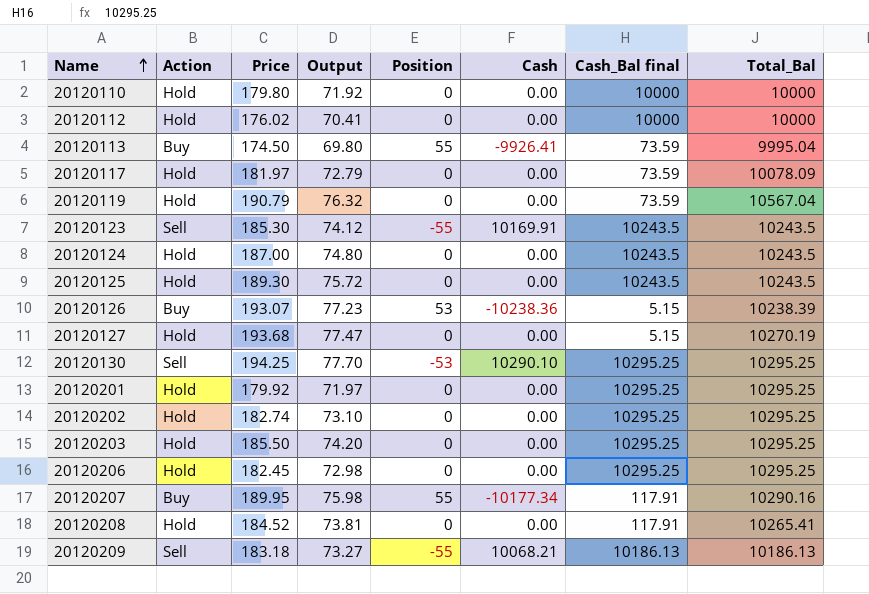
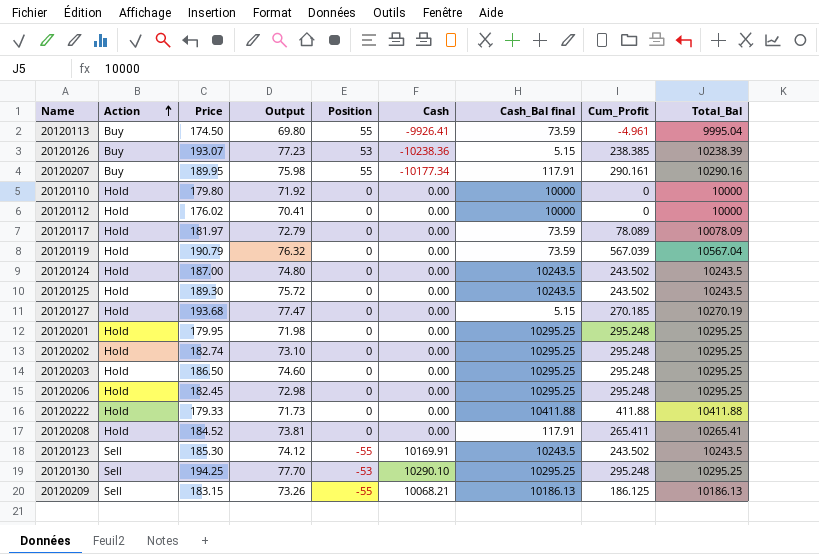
row order: Name ascending -> Action ascending
column Cum_Profit | position: none -> 8
20120201 | Price: 179.92 -> 179.95
20120201 | Output: 71.97 -> 71.98
20120203 | Price: 185.50 -> 186.50
20120203 | Output: 74.20 -> 74.60
row 20120222: none -> Hold | 179.33 | 71.73 | 0 | 0.00 | 10411.88 | 411.88 | 10411.88
20120209 | Price: 183.18 -> 183.15
20120209 | Output: 73.27 -> 73.26

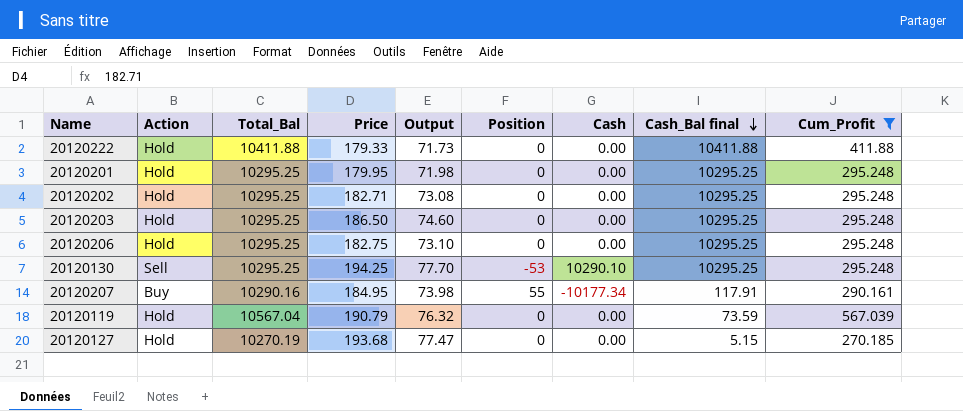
filter: none -> Cum_Profit >= 270.185
row order: Action ascending -> Cash_Bal final descending
column Total_Bal | position: 9 -> 3
20120202 | Price: 182.74 -> 182.71
20120202 | Output: 73.10 -> 73.08
20120206 | Price: 182.45 -> 182.75
20120206 | Output: 72.98 -> 73.10
20120207 | Price: 189.95 -> 184.95
20120207 | Output: 75.98 -> 73.98

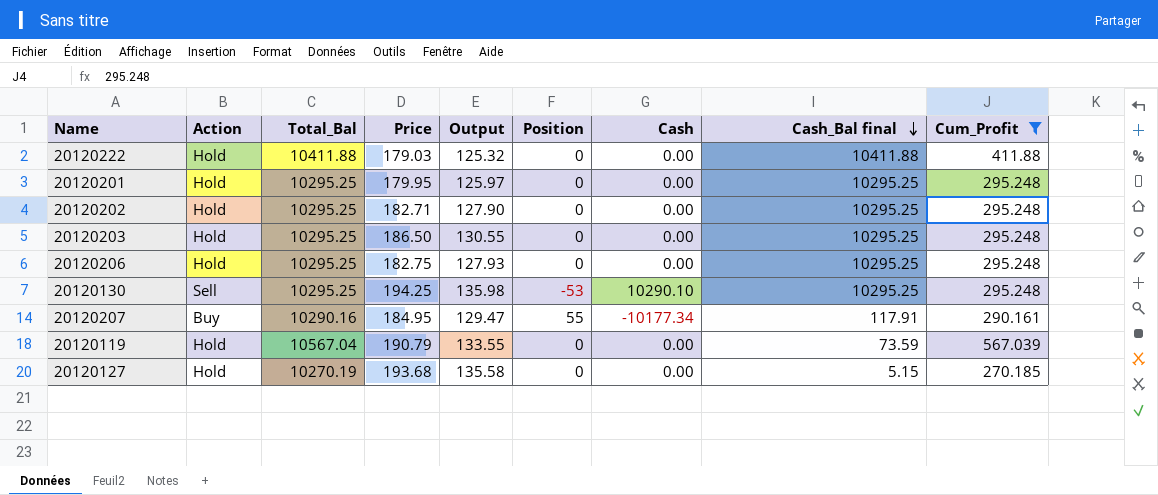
column Output | formula: [Price] * 0.4 -> [Price] * 0.7
20120222 | Price: 179.33 -> 179.03

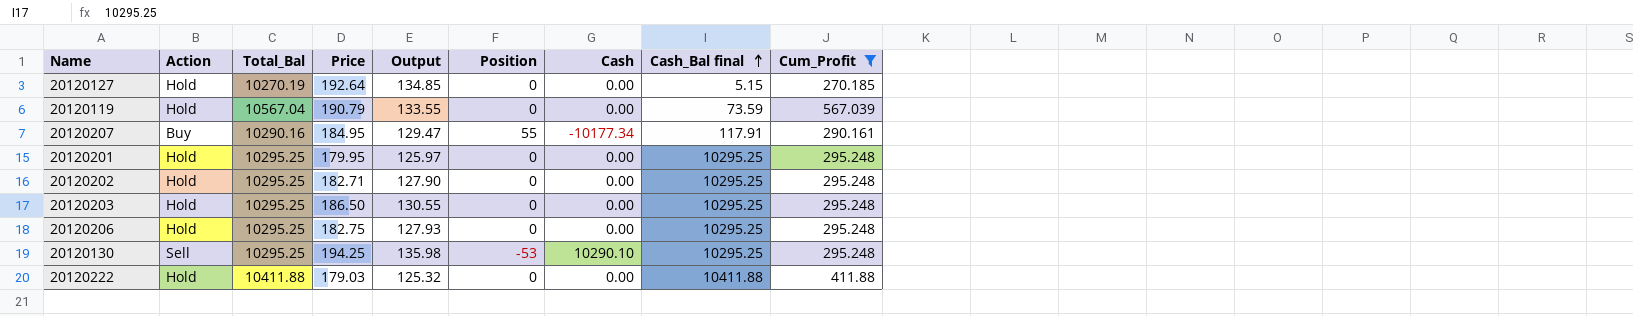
row order: Cash_Bal final descending -> Cash_Bal final ascending
20120127 | Price: 193.68 -> 192.64
20120127 | Output: 135.58 -> 134.85

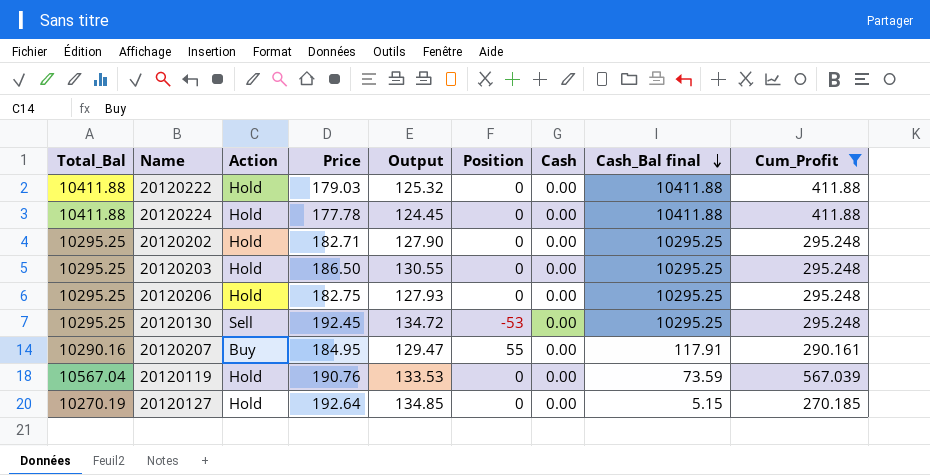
row order: Cash_Bal final ascending -> Cash_Bal final descending
column Total_Bal | position: 3 -> 1
row 20120201: Hold | 10295.25 | 179.95 | 125.97 | 0 | 0.00 | 10295.25 | 295.248 -> none
row 20120224: none -> 10411.88 | Hold | 177.78 | 124.45 | 0 | 0.00 | 10411.88 | 411.88
20120130 | Price: 194.25 -> 192.45
20120130 | Output: 135.98 -> 134.72
20120130 | Cash: 10290.10 -> 0.00
20120207 | Cash: -10177.34 -> 0.00
20120119 | Price: 190.79 -> 190.76
20120119 | Output: 133.55 -> 133.53

